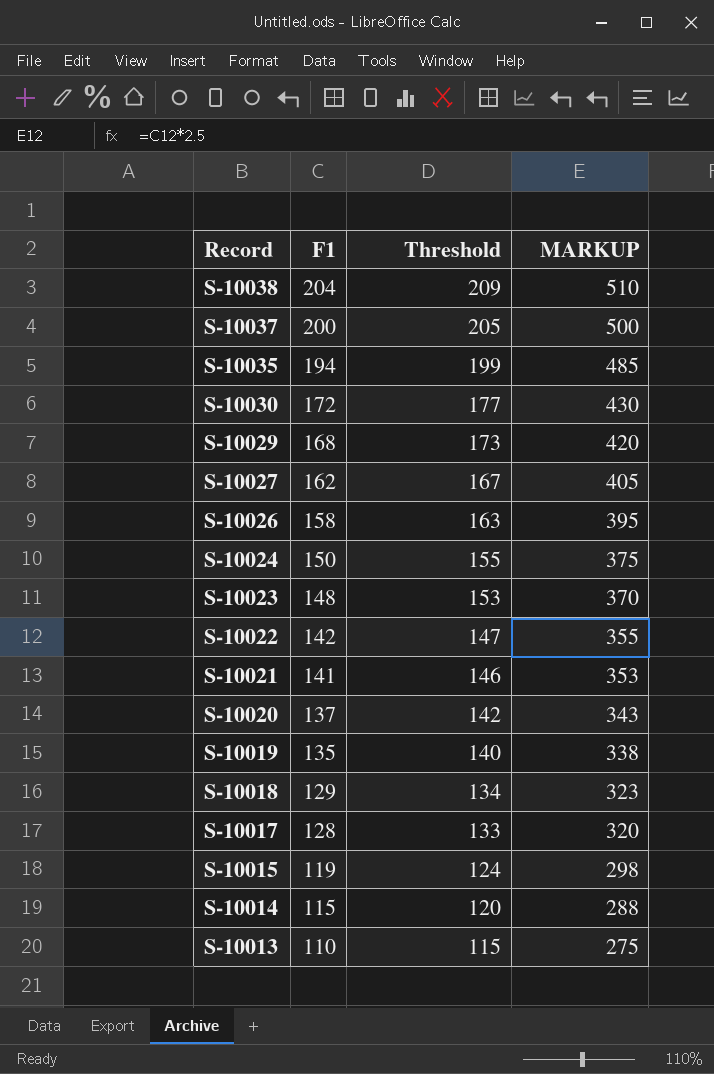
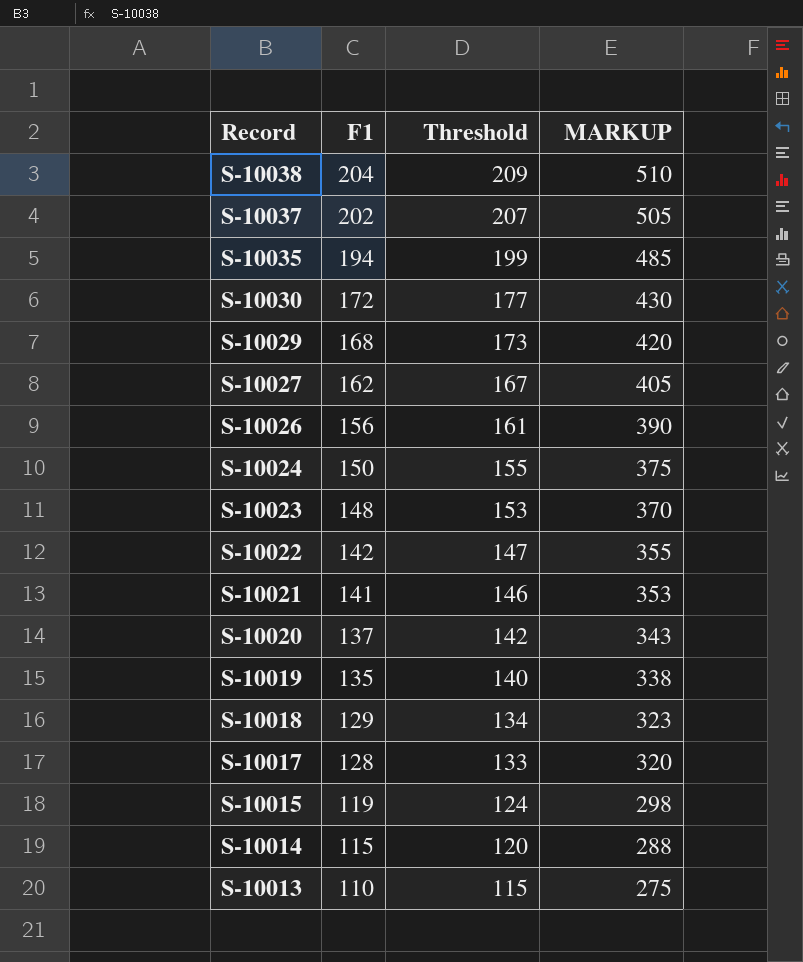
S-10037 | F1: 200 -> 202
S-10037 | Threshold: 205 -> 207
S-10037 | MARKUP: 500 -> 505
S-10026 | F1: 158 -> 156
S-10026 | Threshold: 163 -> 161
S-10026 | MARKUP: 395 -> 390

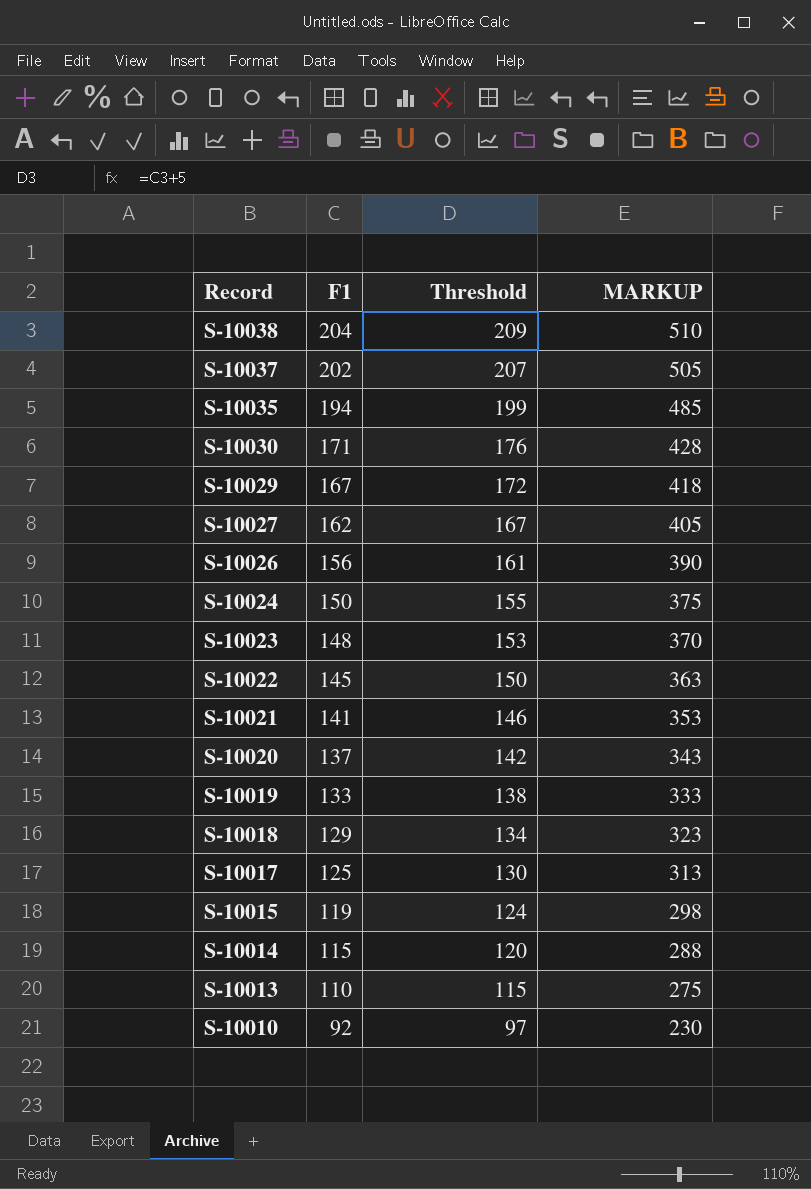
S-10030 | F1: 172 -> 171
S-10030 | Threshold: 177 -> 176
S-10030 | MARKUP: 430 -> 428
S-10029 | F1: 168 -> 167
S-10029 | Threshold: 173 -> 172
S-10029 | MARKUP: 420 -> 418
S-10022 | F1: 142 -> 145
S-10022 | Threshold: 147 -> 150
S-10022 | MARKUP: 355 -> 363
S-10019 | F1: 135 -> 133
S-10019 | Threshold: 140 -> 138
S-10019 | MARKUP: 338 -> 333
S-10017 | F1: 128 -> 125
S-10017 | Threshold: 133 -> 130
S-10017 | MARKUP: 320 -> 313
row S-10010: none -> 92 | 97 | 230

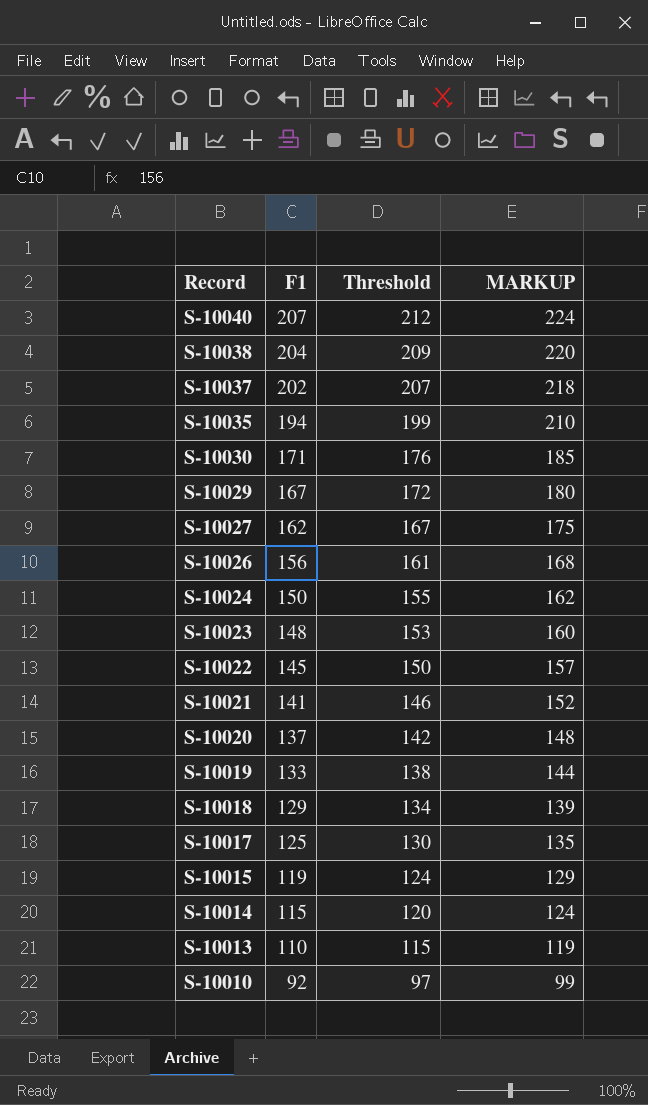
column MARKUP | formula: [F1] * 2.5 -> [F1] * 1.08
row S-10040: none -> 207 | 212 | 224

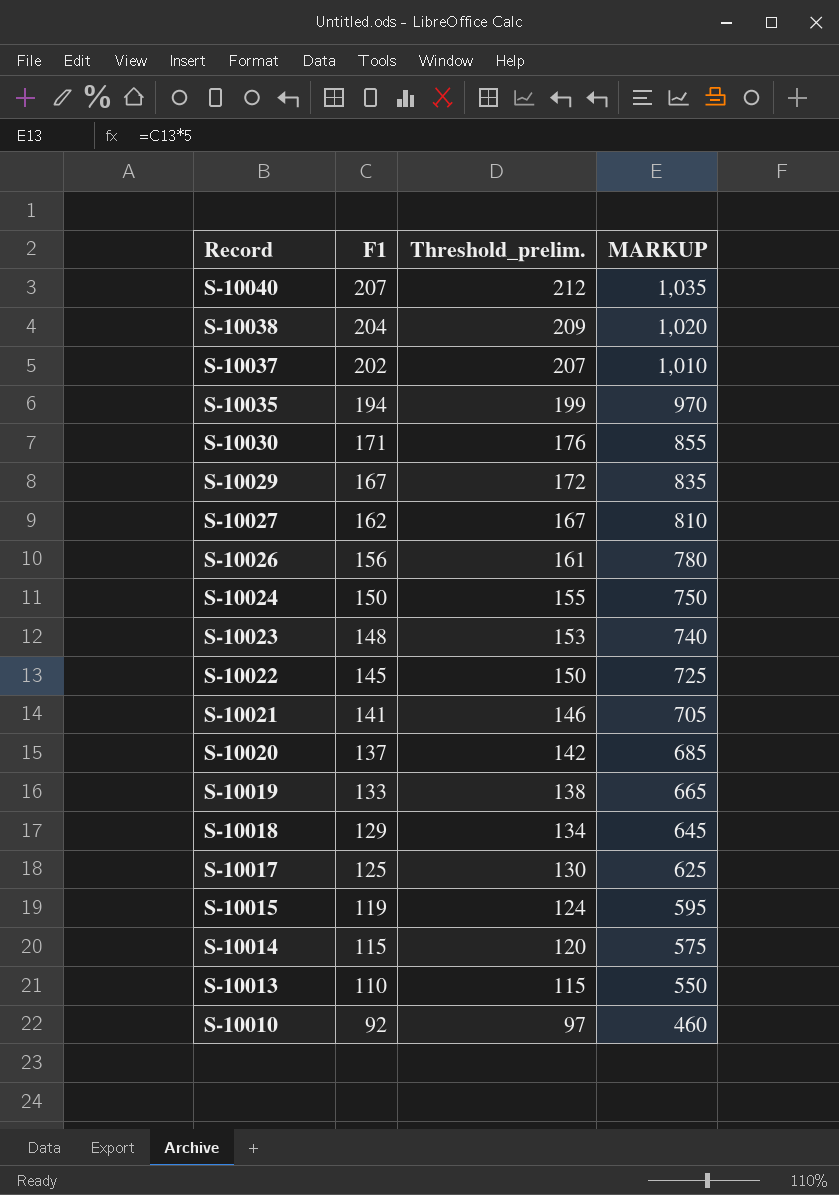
column name: Threshold -> Threshold_prelim.
column MARKUP | formula: [F1] * 1.08 -> [F1] * 5

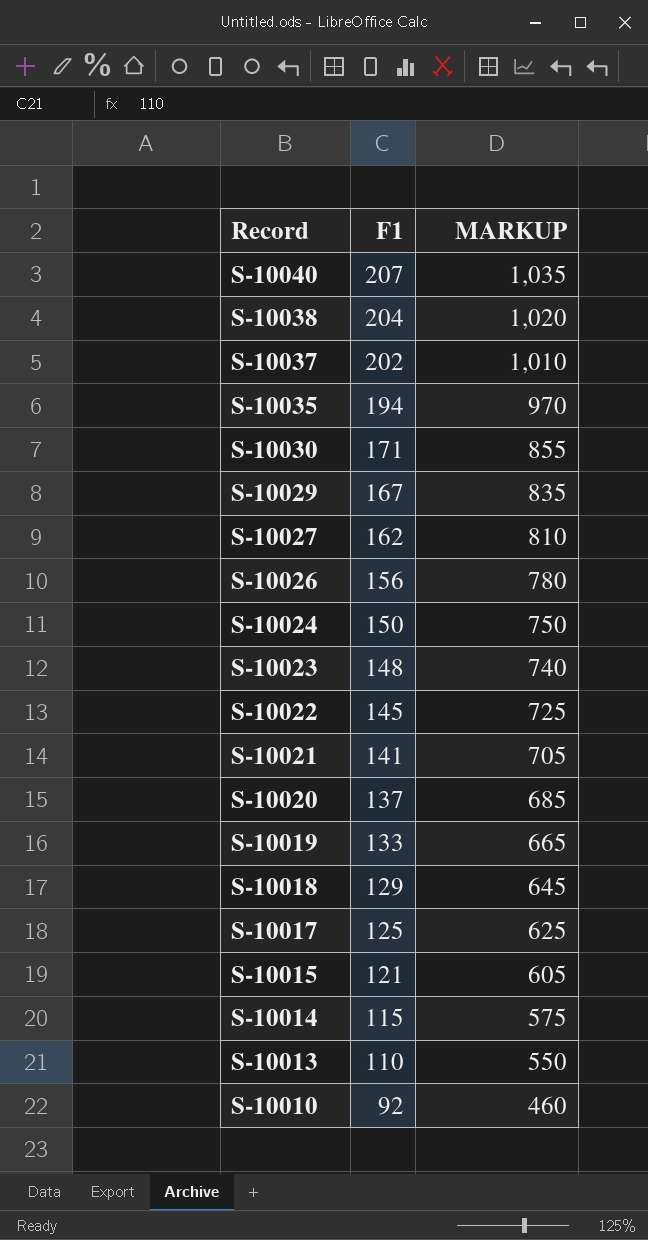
column Threshold_prelim. | formula: [F1] + 5 -> none
S-10015 | F1: 119 -> 121
S-10015 | MARKUP: 595 -> 605

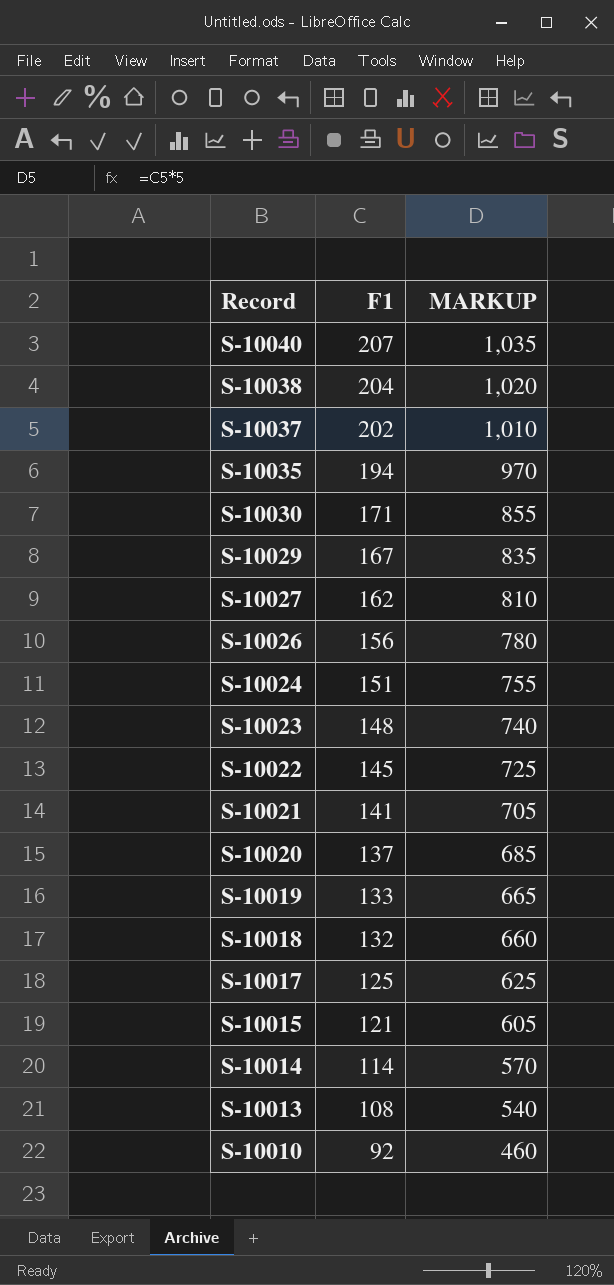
S-10024 | F1: 150 -> 151
S-10024 | MARKUP: 750 -> 755
S-10018 | F1: 129 -> 132
S-10018 | MARKUP: 645 -> 660
S-10014 | F1: 115 -> 114
S-10014 | MARKUP: 575 -> 570
S-10013 | F1: 110 -> 108
S-10013 | MARKUP: 550 -> 540

